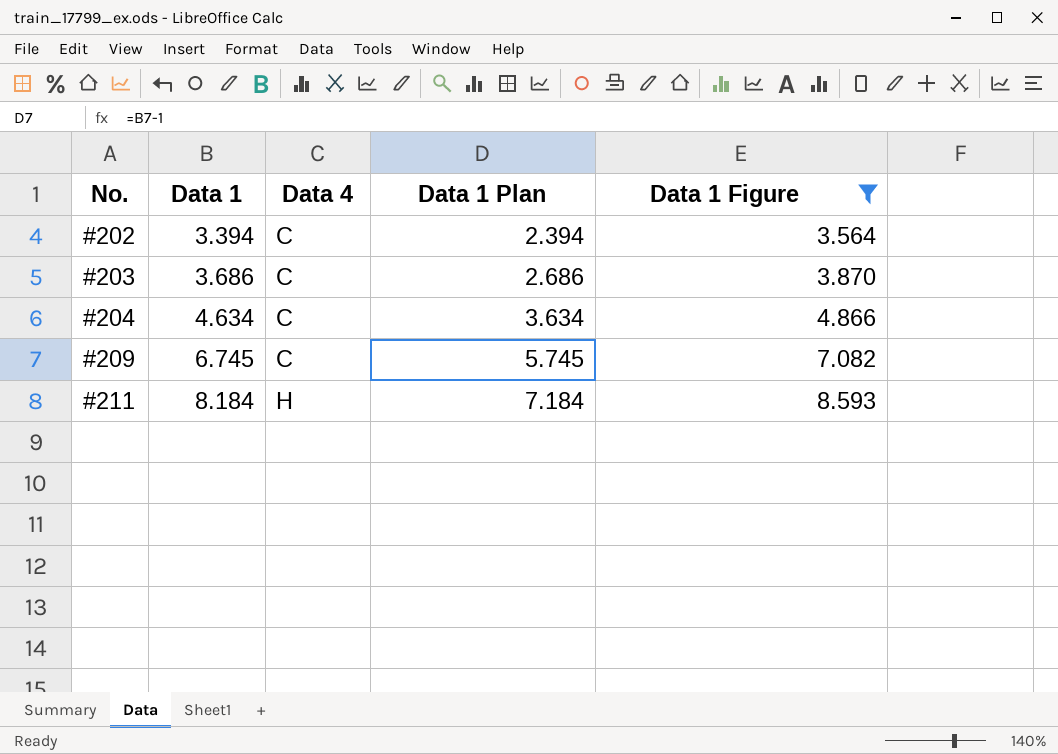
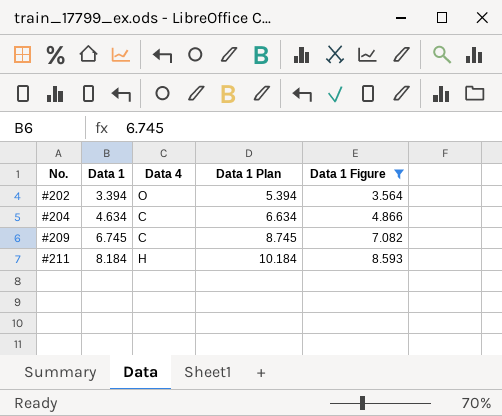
column Data 1 Plan | formula: [Data 1] - 1 -> [Data 1] + 2
row #203: 3.686 | C | 2.686 | 3.870 -> none
#202 | Data 4: C -> O

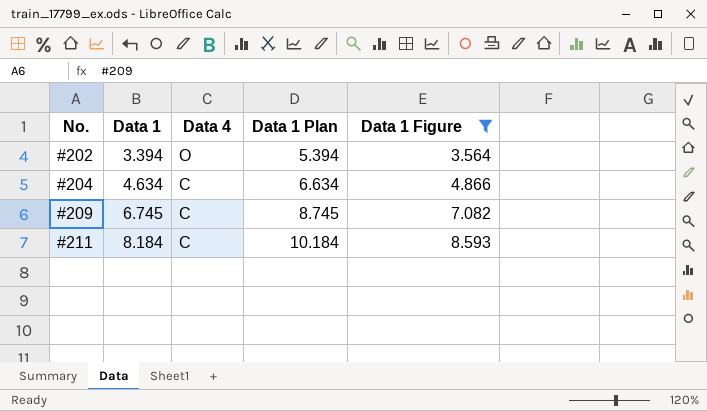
#211 | Data 4: H -> C

